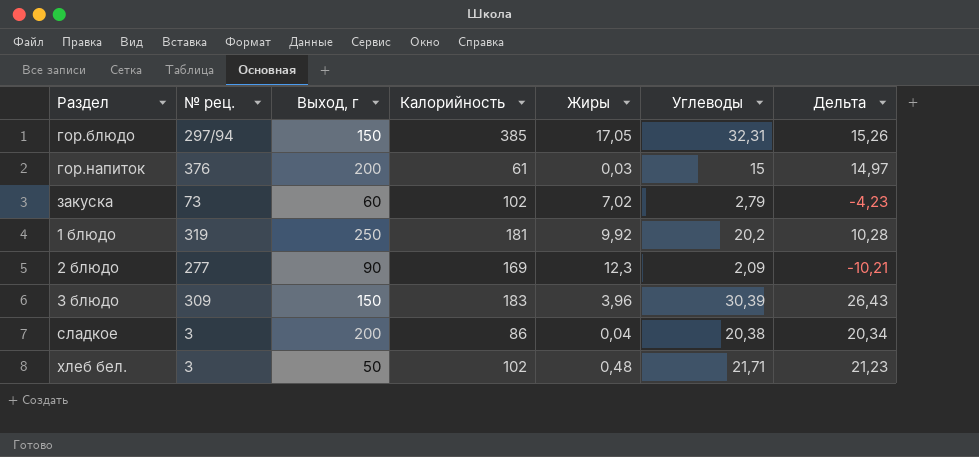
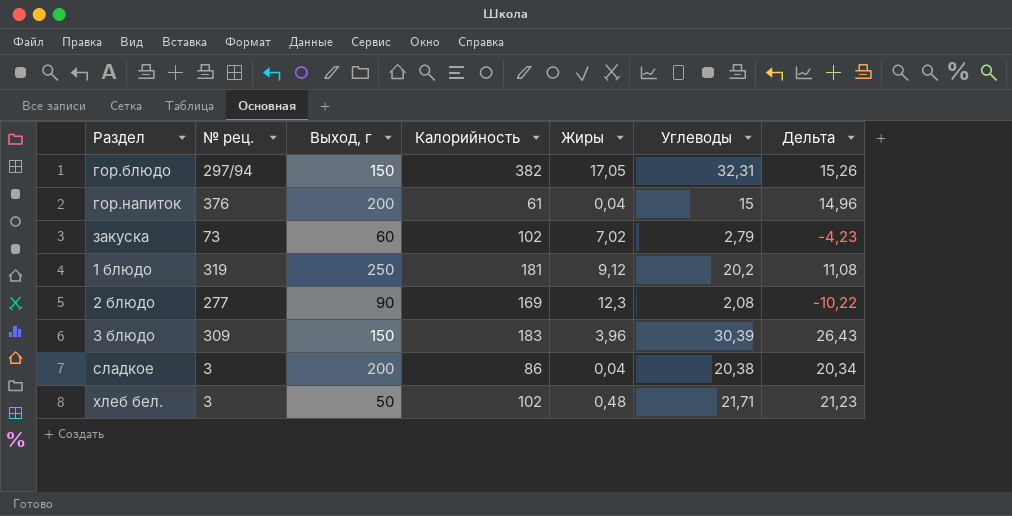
гор.блюдо | Калорийность: 385 -> 382
гор.напиток | Жиры: 0,03 -> 0,04
гор.напиток | Дельта: 14,97 -> 14,96
1 блюдо | Жиры: 9,92 -> 9,12
1 блюдо | Дельта: 10,28 -> 11,08
2 блюдо | Углеводы: 2,09 -> 2,08
2 блюдо | Дельта: -10,21 -> -10,22

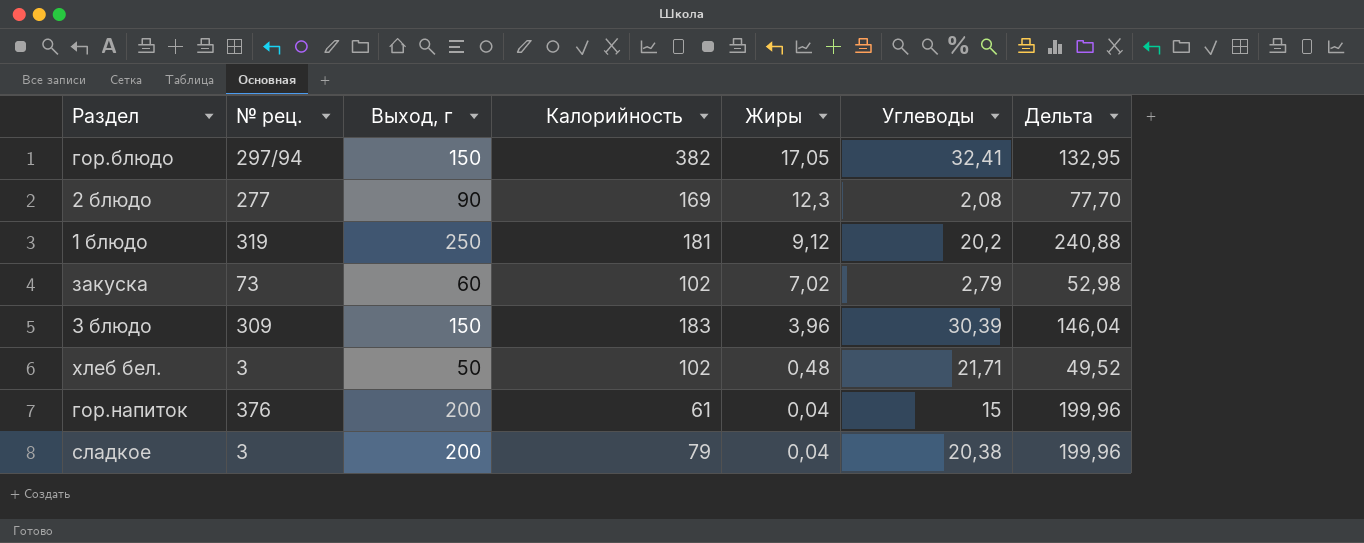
row order: none -> Жиры descending
column Дельта | formula: [Углеводы] - [Жиры] -> [Выход, г] - [Жиры]
гор.блюдо | Углеводы: 32,31 -> 32,41
сладкое | Калорийность: 86 -> 79

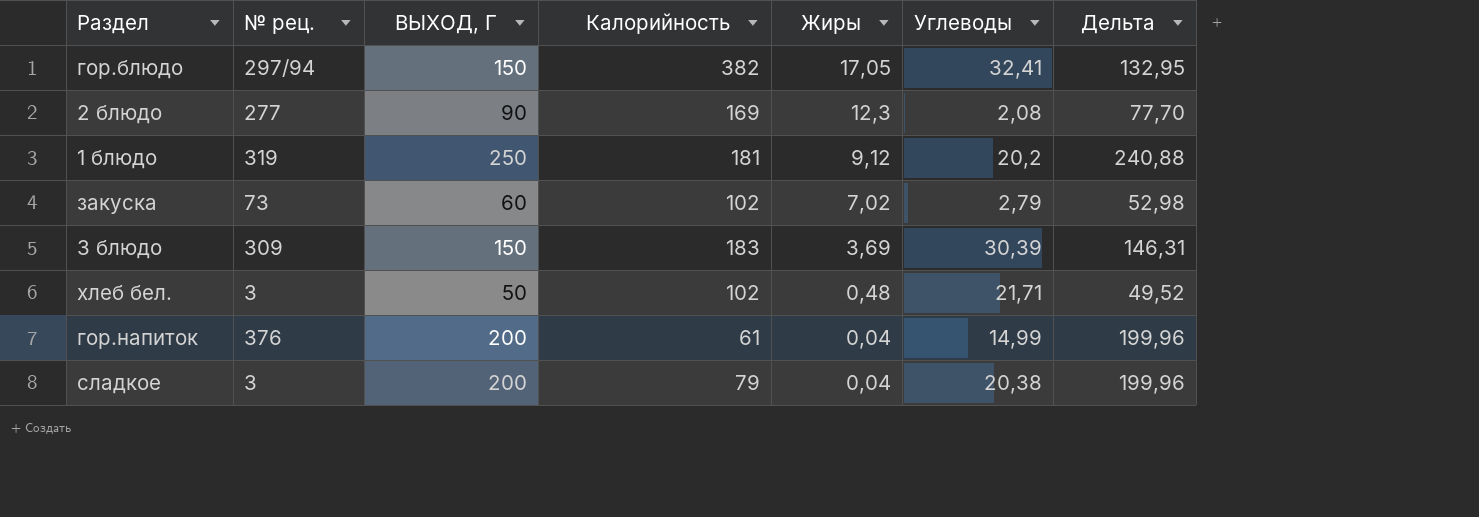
column name: Выход, г -> ВЫХОД, Г
3 блюдо | Жиры: 3,96 -> 3,69
3 блюдо | Дельта: 146,04 -> 146,31
гор.напиток | Углеводы: 15 -> 14,99

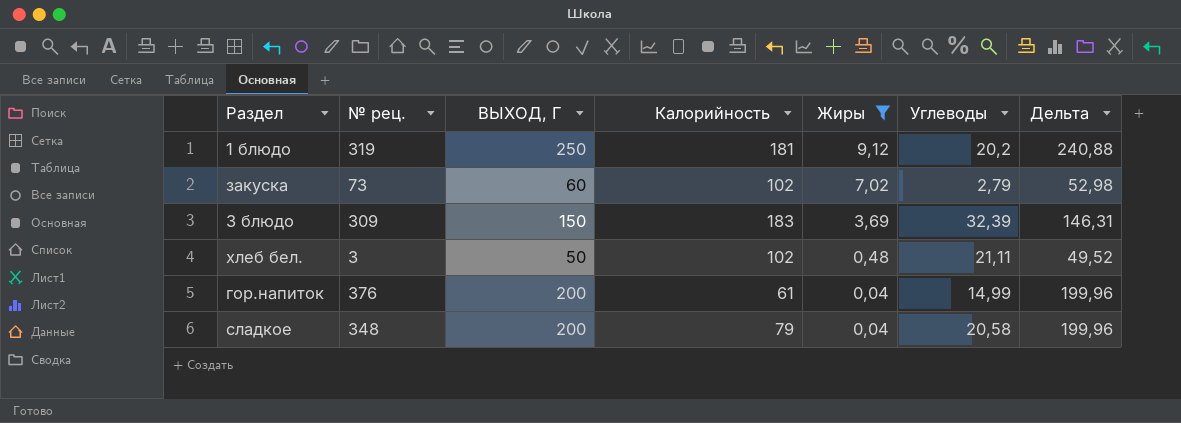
filter: none -> Жиры <= 9,12
3 блюдо | Углеводы: 30,39 -> 32,39
хлеб бел. | Углеводы: 21,71 -> 21,11
сладкое | № рец.: 3 -> 348
сладкое | Углеводы: 20,38 -> 20,58

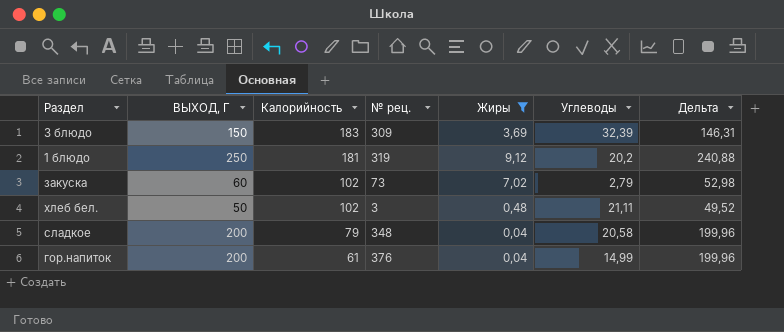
row order: Жиры descending -> Калорийность descending
column № рец. | position: 2 -> 4

